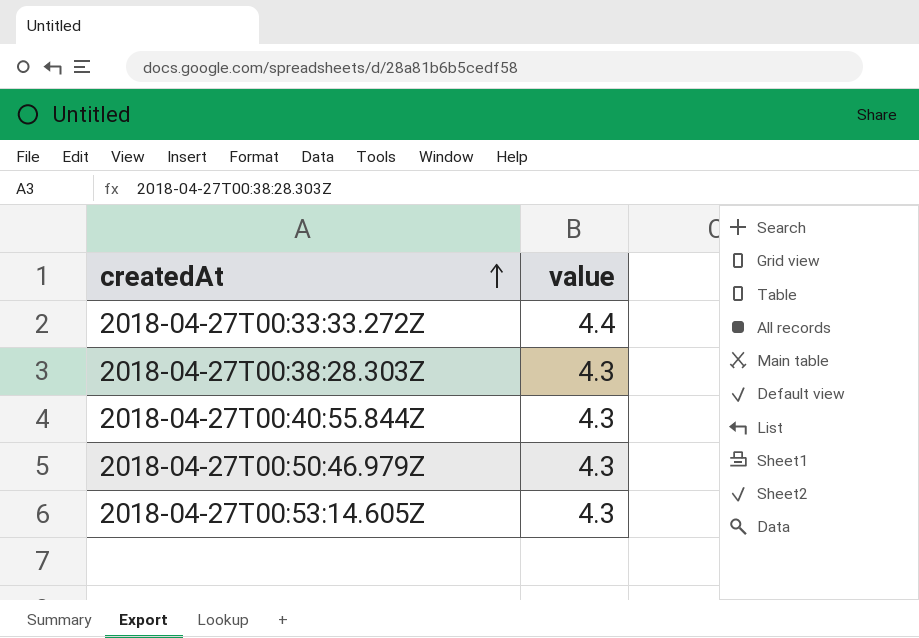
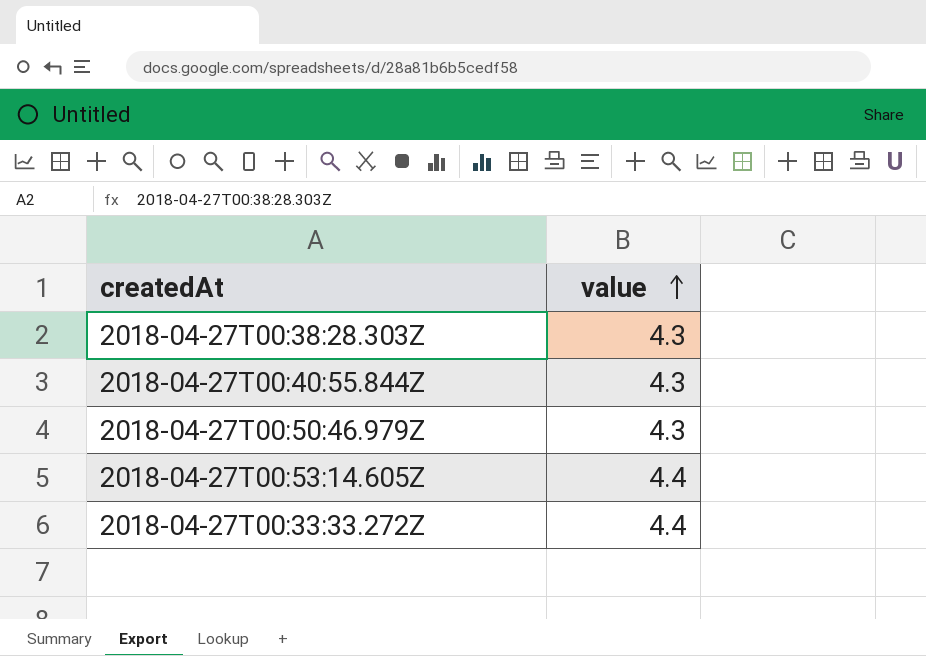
row order: createdAt ascending -> value ascending
2018-04-27T00:53:14.605Z | value: 4.3 -> 4.4

